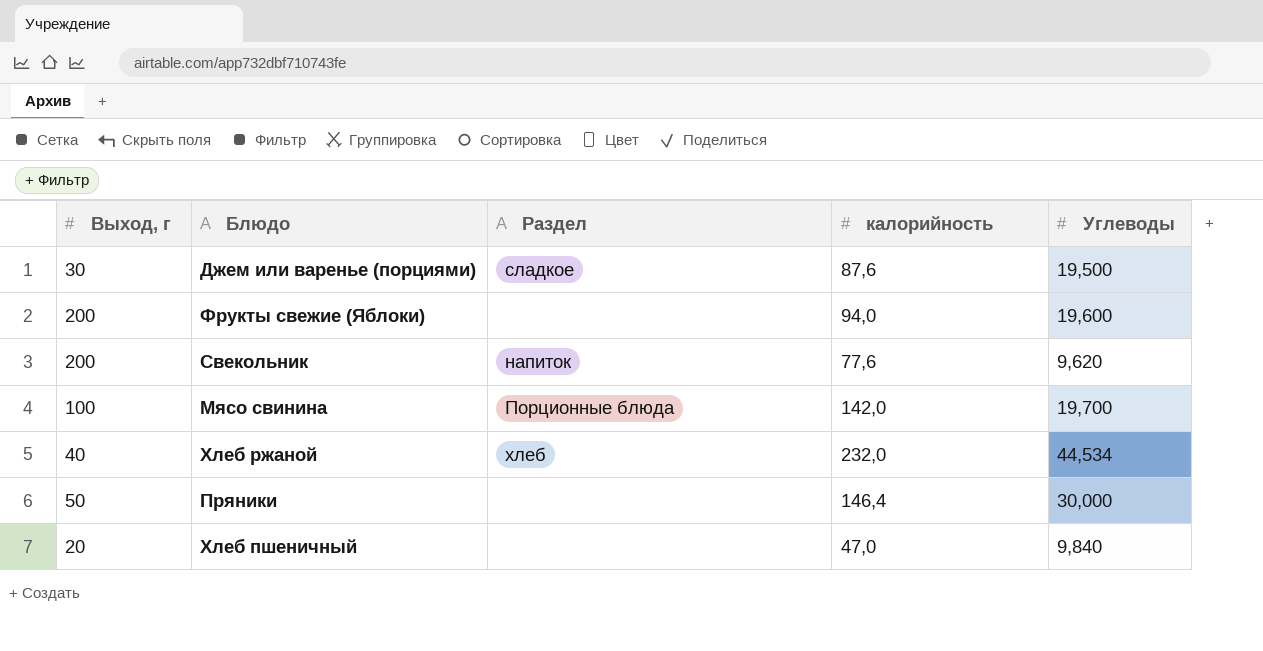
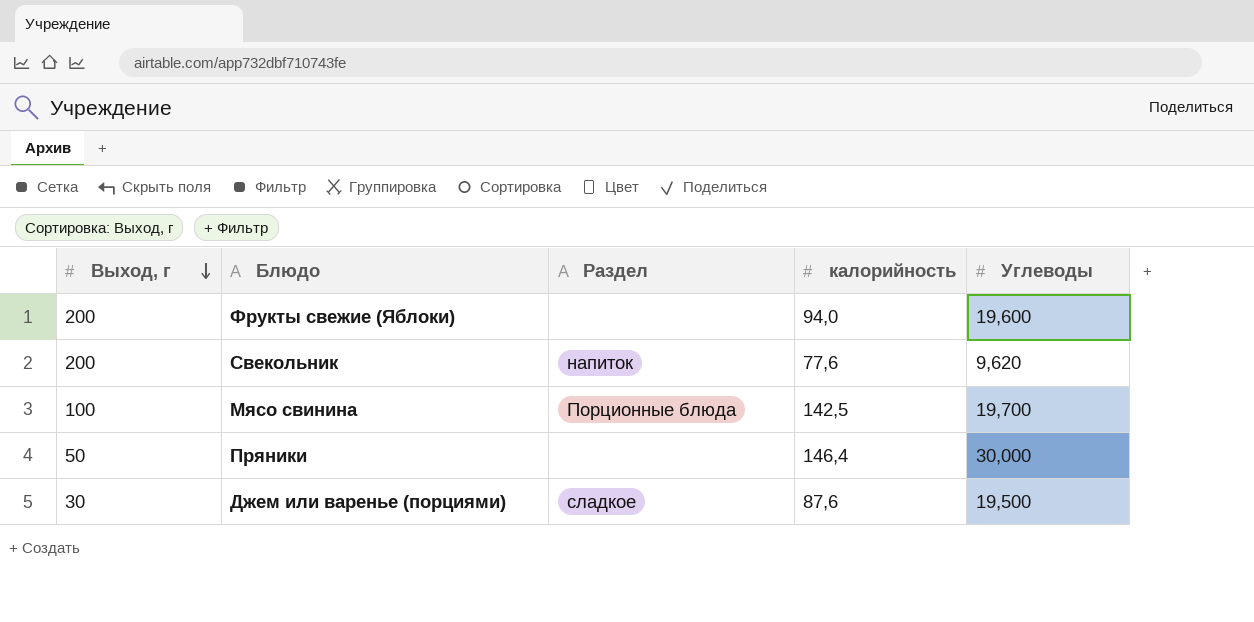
row order: none -> Выход, г descending
row Хлеб ржаной: 40 | хлеб | 232,0 | 44,534 -> none
row Хлеб пшеничный: 20 | none | 47,0 | 9,840 -> none
Мясо свинина | калорийность: 142,0 -> 142,5

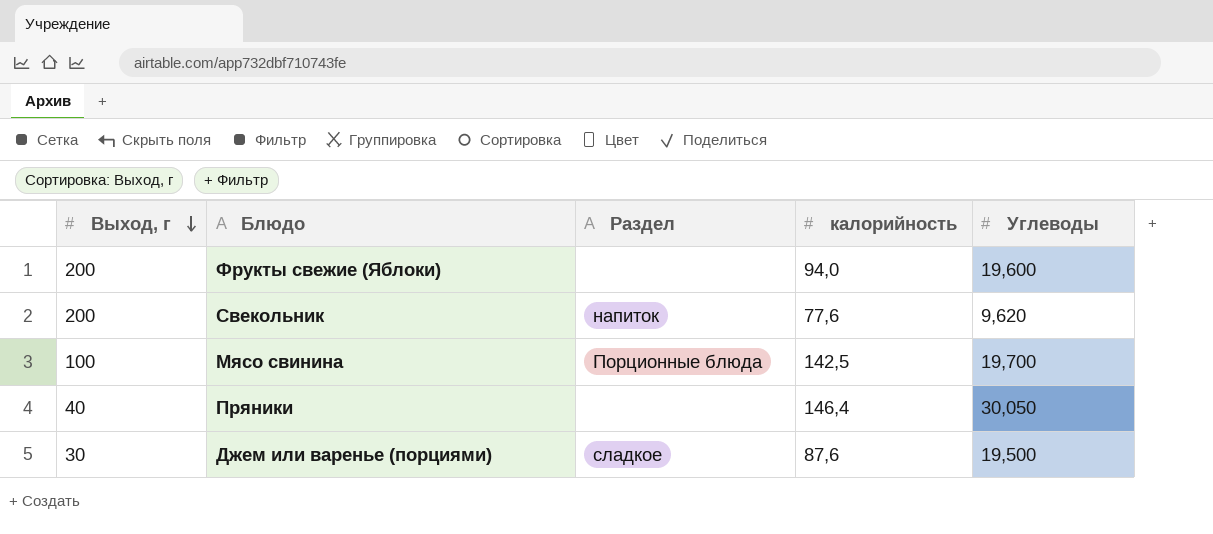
Пряники | Выход, г: 50 -> 40
Пряники | Углеводы: 30,000 -> 30,050

